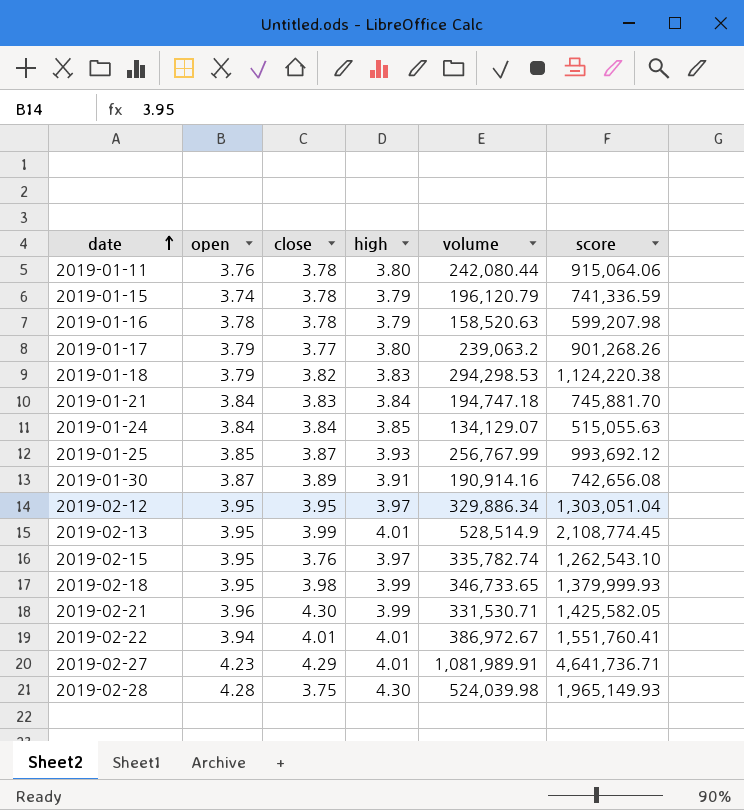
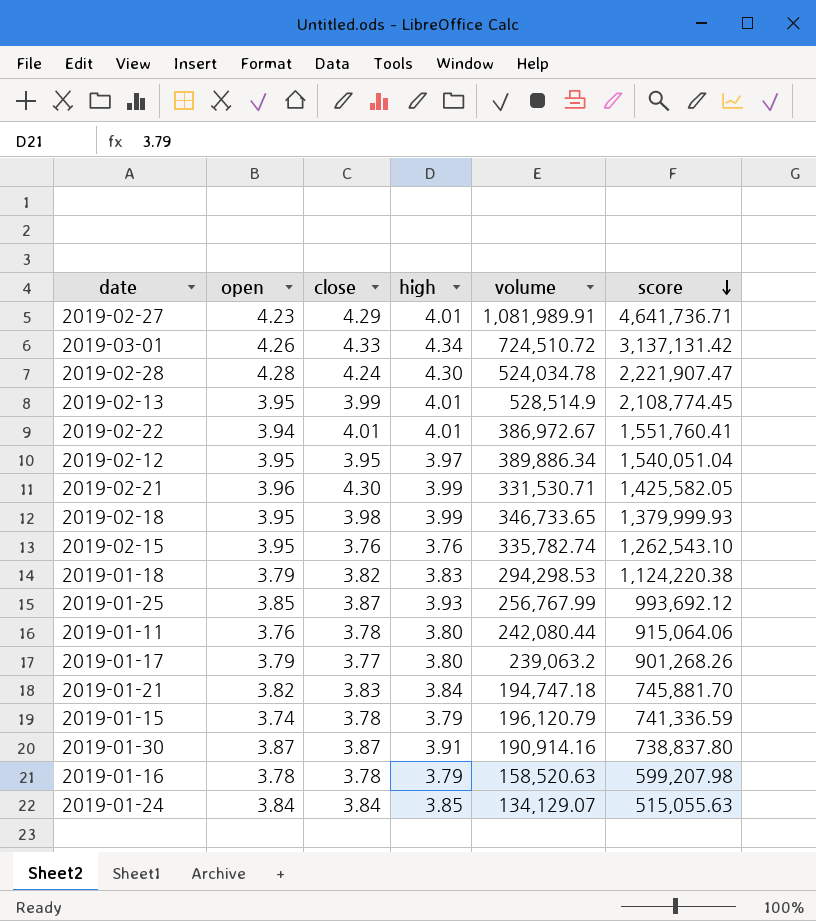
row order: date ascending -> score descending
row 2019-03-01: none -> 4.26 | 4.33 | 4.34 | 724,510.72 | 3,137,131.42
2019-02-28 | close: 3.75 -> 4.24
2019-02-28 | volume: 524,039.98 -> 524,034.78
2019-02-28 | score: 1,965,149.93 -> 2,221,907.47
2019-02-12 | volume: 329,886.34 -> 389,886.34
2019-02-12 | score: 1,303,051.04 -> 1,540,051.04
2019-02-15 | high: 3.97 -> 3.76
2019-01-21 | open: 3.84 -> 3.82
2019-01-30 | close: 3.89 -> 3.87
2019-01-30 | score: 742,656.08 -> 738,837.80

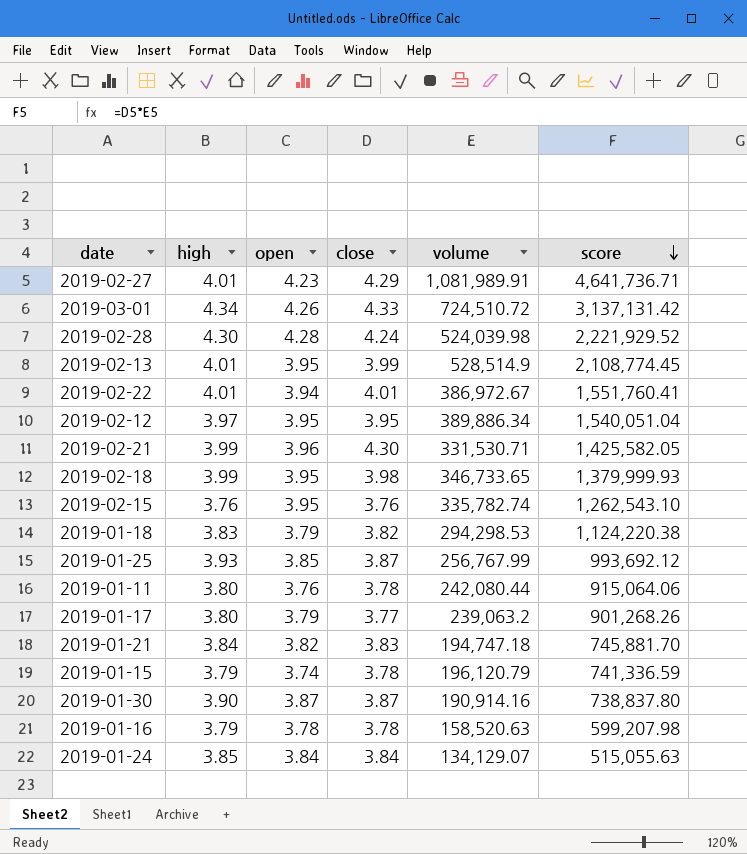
column high | position: 4 -> 2
2019-02-28 | volume: 524,034.78 -> 524,039.98
2019-02-28 | score: 2,221,907.47 -> 2,221,929.52
2019-01-30 | high: 3.91 -> 3.90

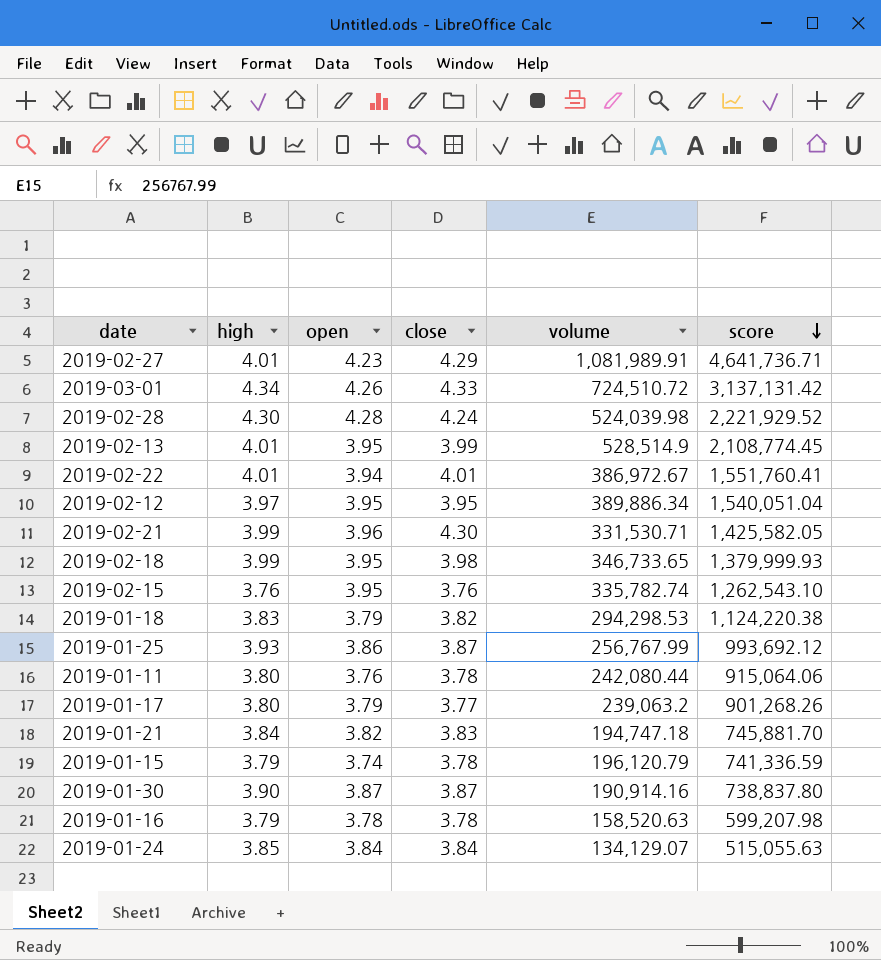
2019-01-25 | open: 3.85 -> 3.86

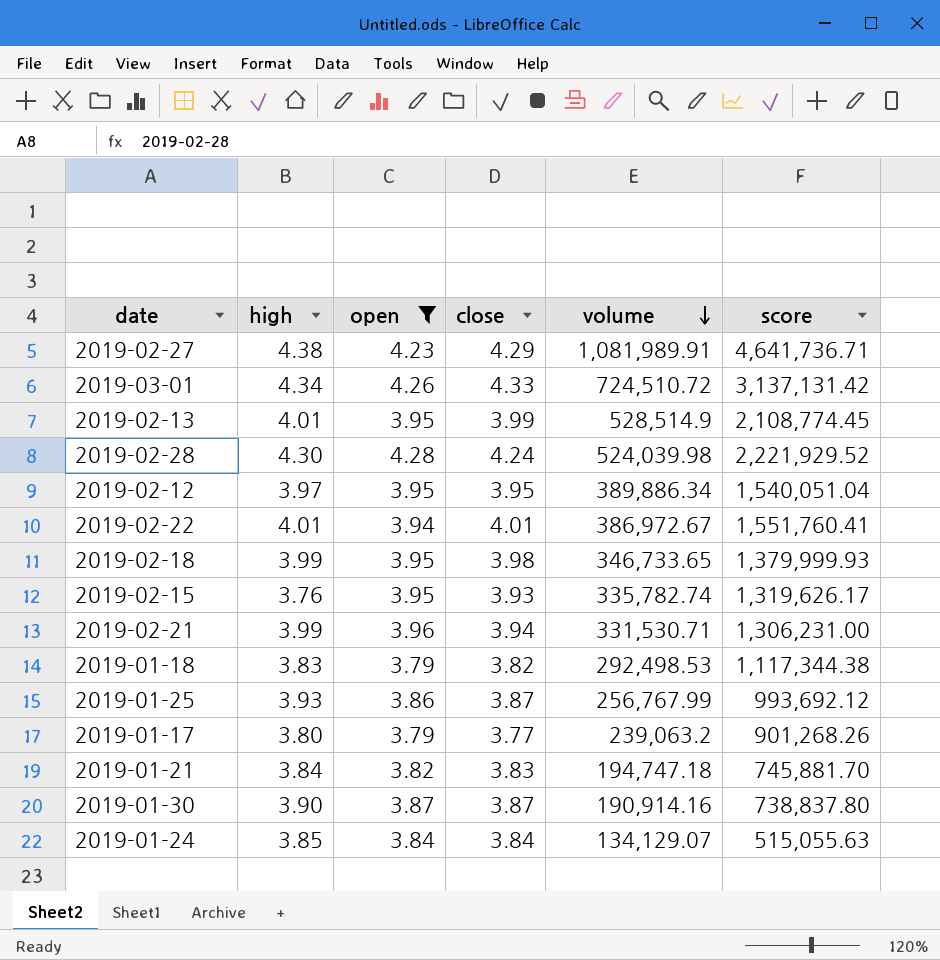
filter: none -> open >= 3.79
row order: score descending -> volume descending
2019-02-27 | high: 4.01 -> 4.38
2019-02-15 | close: 3.76 -> 3.93
2019-02-15 | score: 1,262,543.10 -> 1,319,626.17
2019-02-21 | close: 4.30 -> 3.94
2019-02-21 | score: 1,425,582.05 -> 1,306,231.00
2019-01-18 | volume: 294,298.53 -> 292,498.53
2019-01-18 | score: 1,124,220.38 -> 1,117,344.38

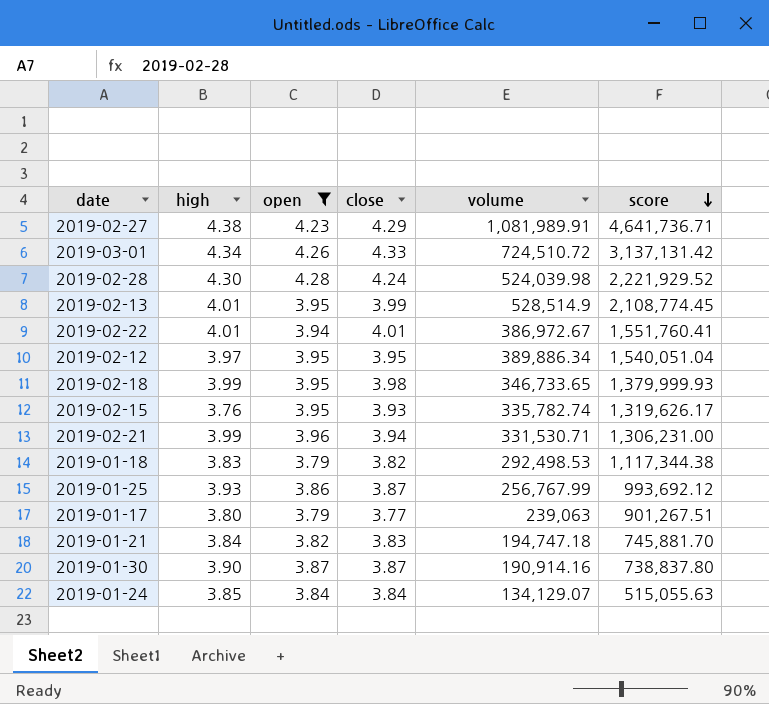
row order: volume descending -> score descending
2019-01-17 | volume: 239,063.2 -> 239,063
2019-01-17 | score: 901,268.26 -> 901,267.51

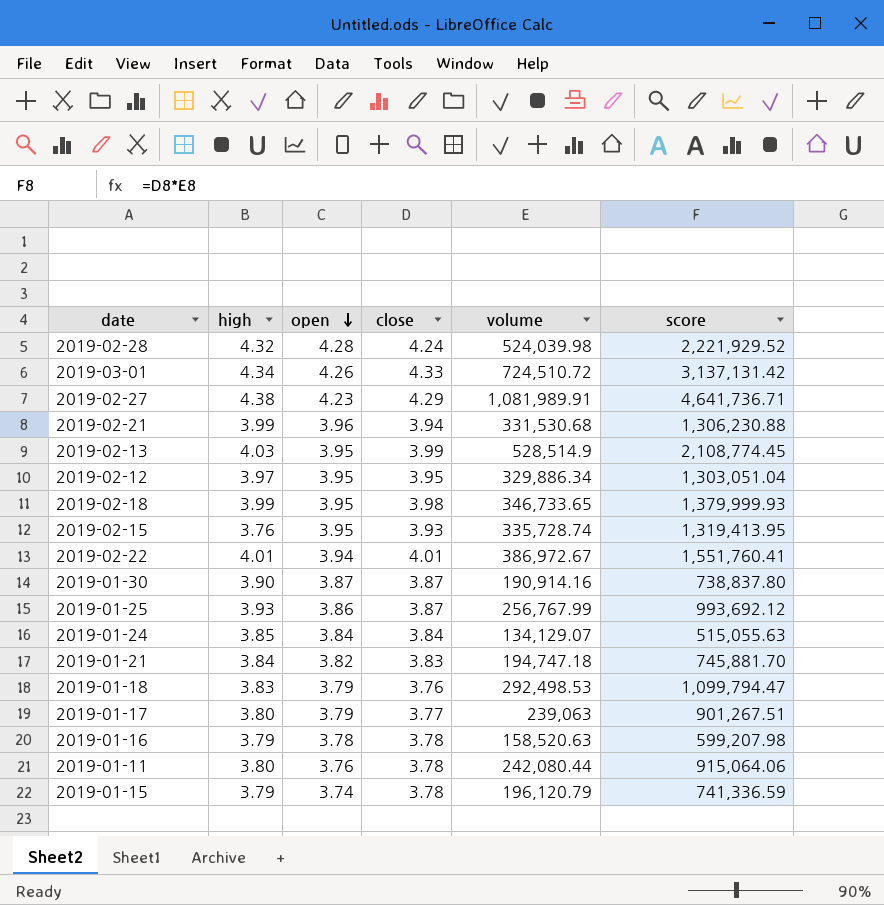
filter: open >= 3.79 -> none
row order: score descending -> open descending
2019-02-28 | high: 4.30 -> 4.32
2019-02-21 | volume: 331,530.71 -> 331,530.68
2019-02-21 | score: 1,306,231.00 -> 1,306,230.88
2019-02-13 | high: 4.01 -> 4.03
2019-02-12 | volume: 389,886.34 -> 329,886.34
2019-02-12 | score: 1,540,051.04 -> 1,303,051.04
2019-02-15 | volume: 335,782.74 -> 335,728.74
2019-02-15 | score: 1,319,626.17 -> 1,319,413.95
2019-01-18 | close: 3.82 -> 3.76
2019-01-18 | score: 1,117,344.38 -> 1,099,794.47

